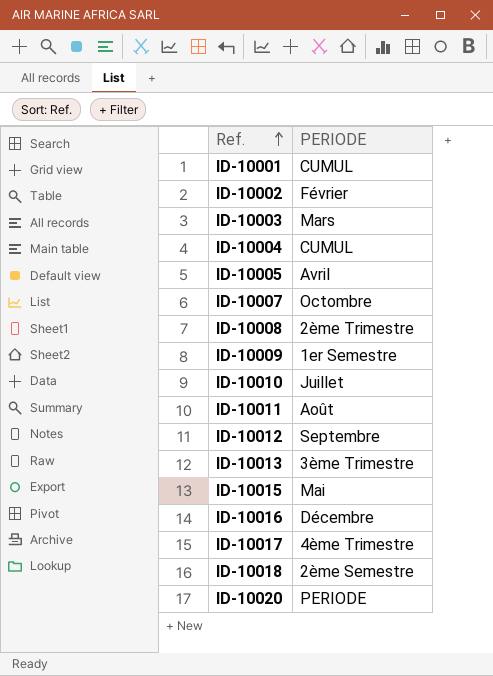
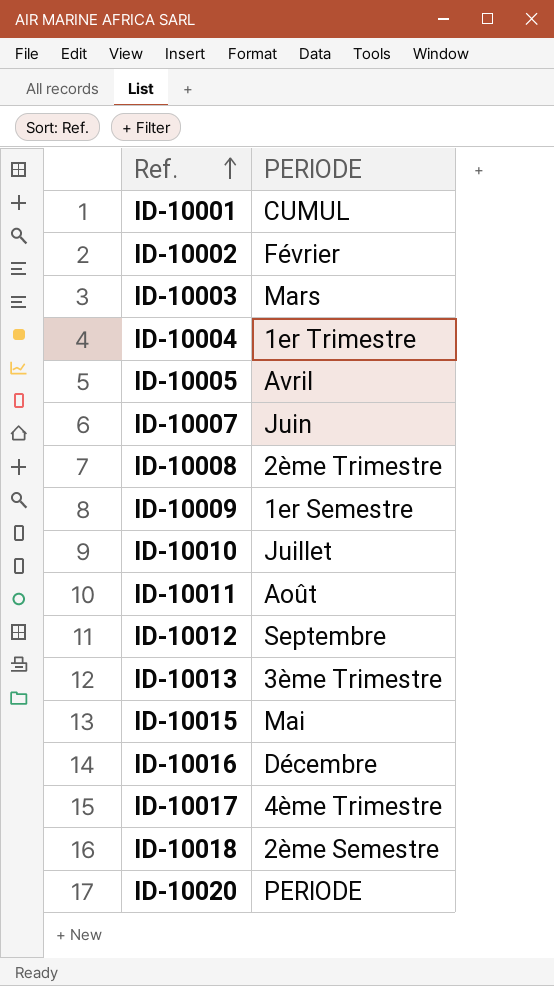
ID-10004 | PERIODE: CUMUL -> 1er Trimestre
ID-10007 | PERIODE: Octombre -> Juin

